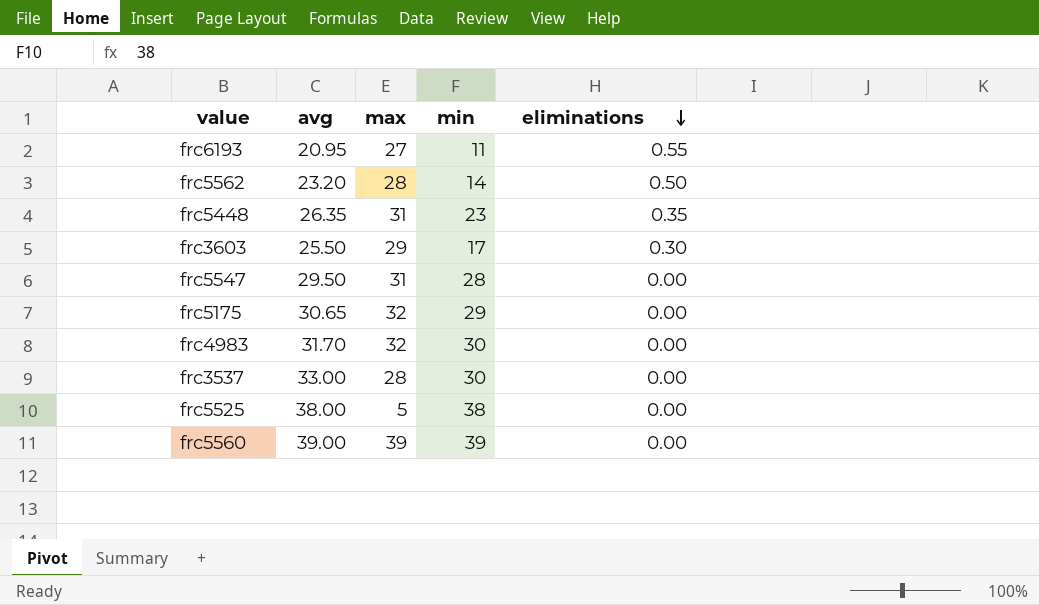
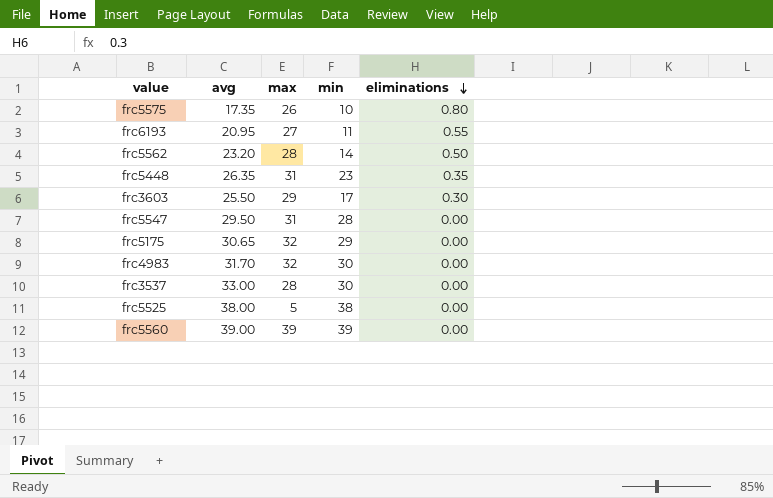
row frc5575: none -> 17.35 | 26 | 10 | 0.80

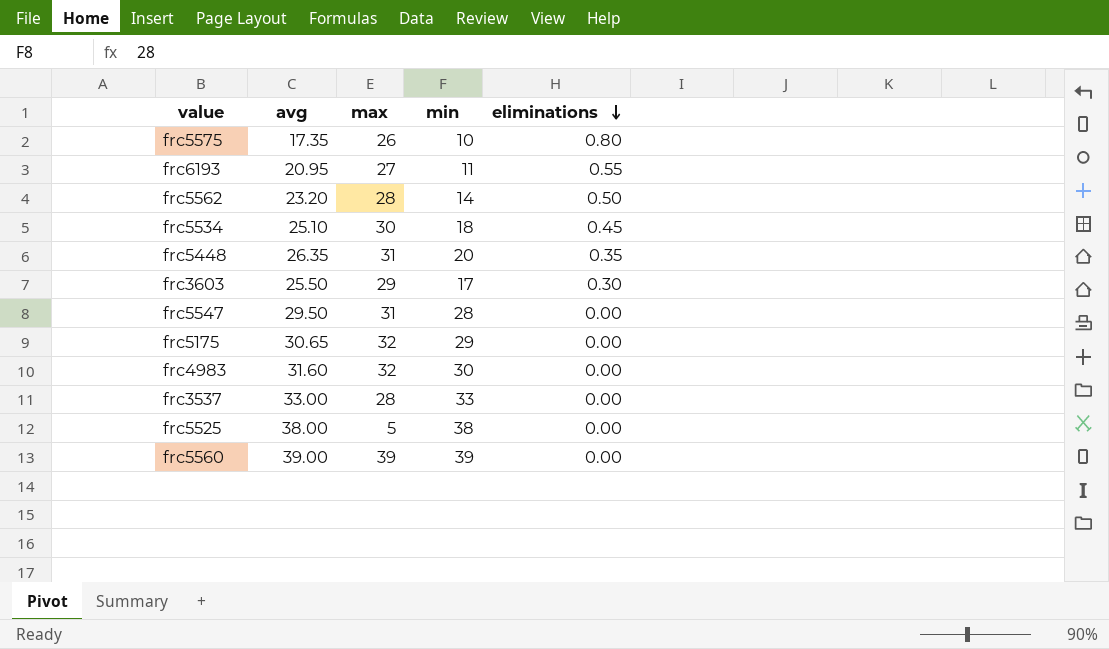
row frc5534: none -> 25.10 | 30 | 18 | 0.45
frc5448 | min: 23 -> 20
frc4983 | avg: 31.70 -> 31.60
frc3537 | min: 30 -> 33

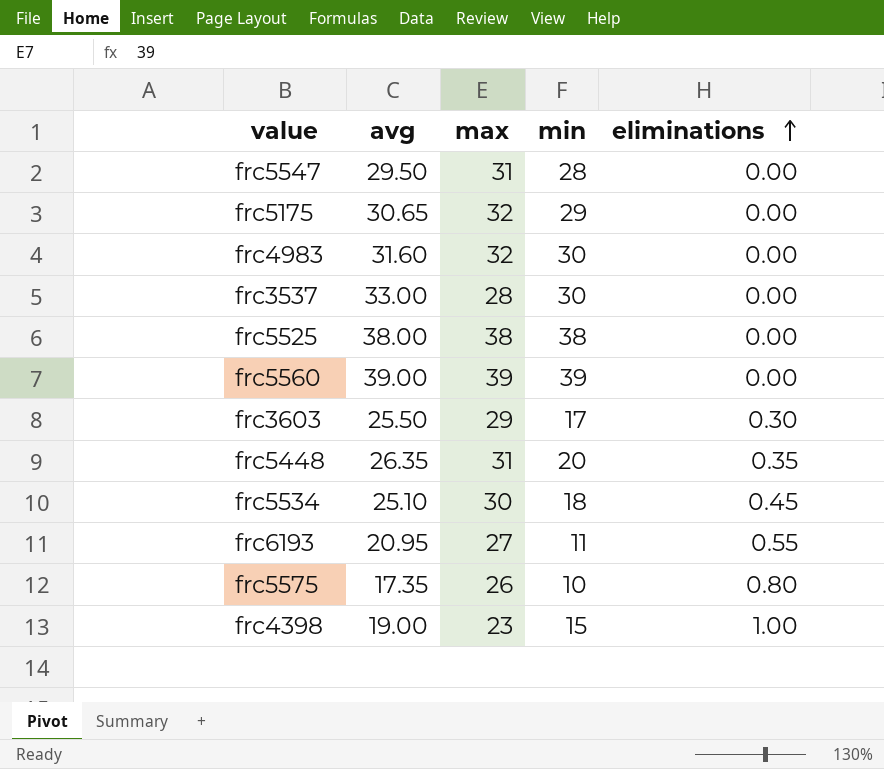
row order: eliminations descending -> eliminations ascending
row frc5562: 23.20 | 28 | 14 | 0.50 -> none
frc3537 | min: 33 -> 30
frc5525 | max: 5 -> 38
row frc4398: none -> 19.00 | 23 | 15 | 1.00

